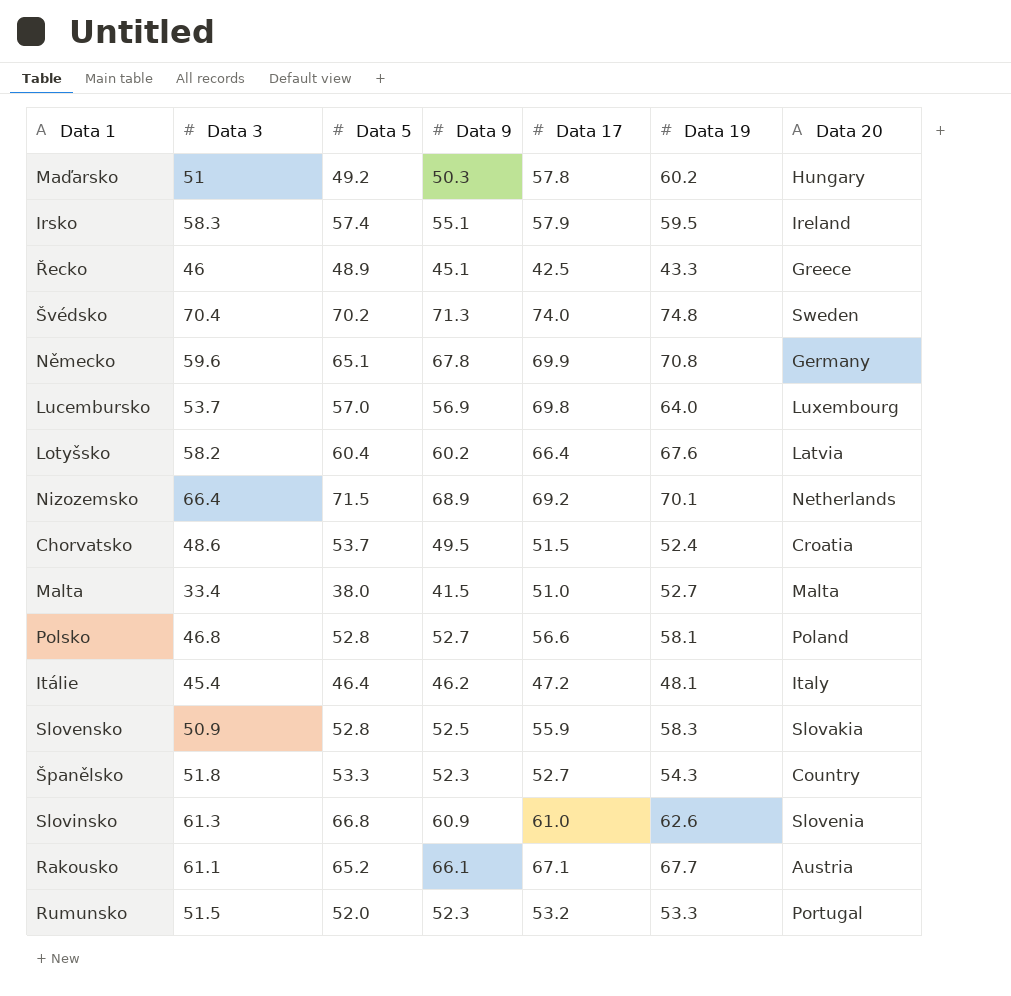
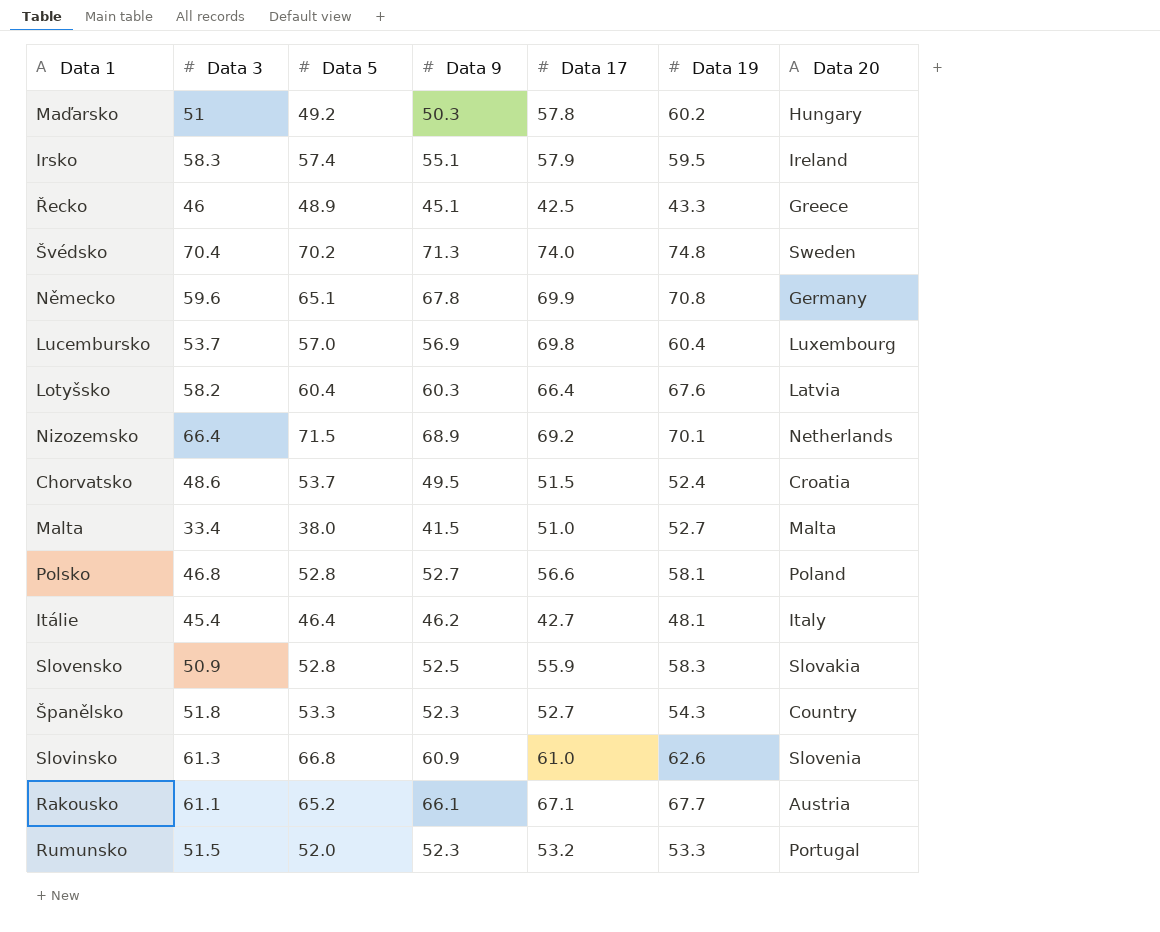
Lucembursko | Data 19: 64.0 -> 60.4
Lotyšsko | Data 9: 60.2 -> 60.3
Itálie | Data 17: 47.2 -> 42.7

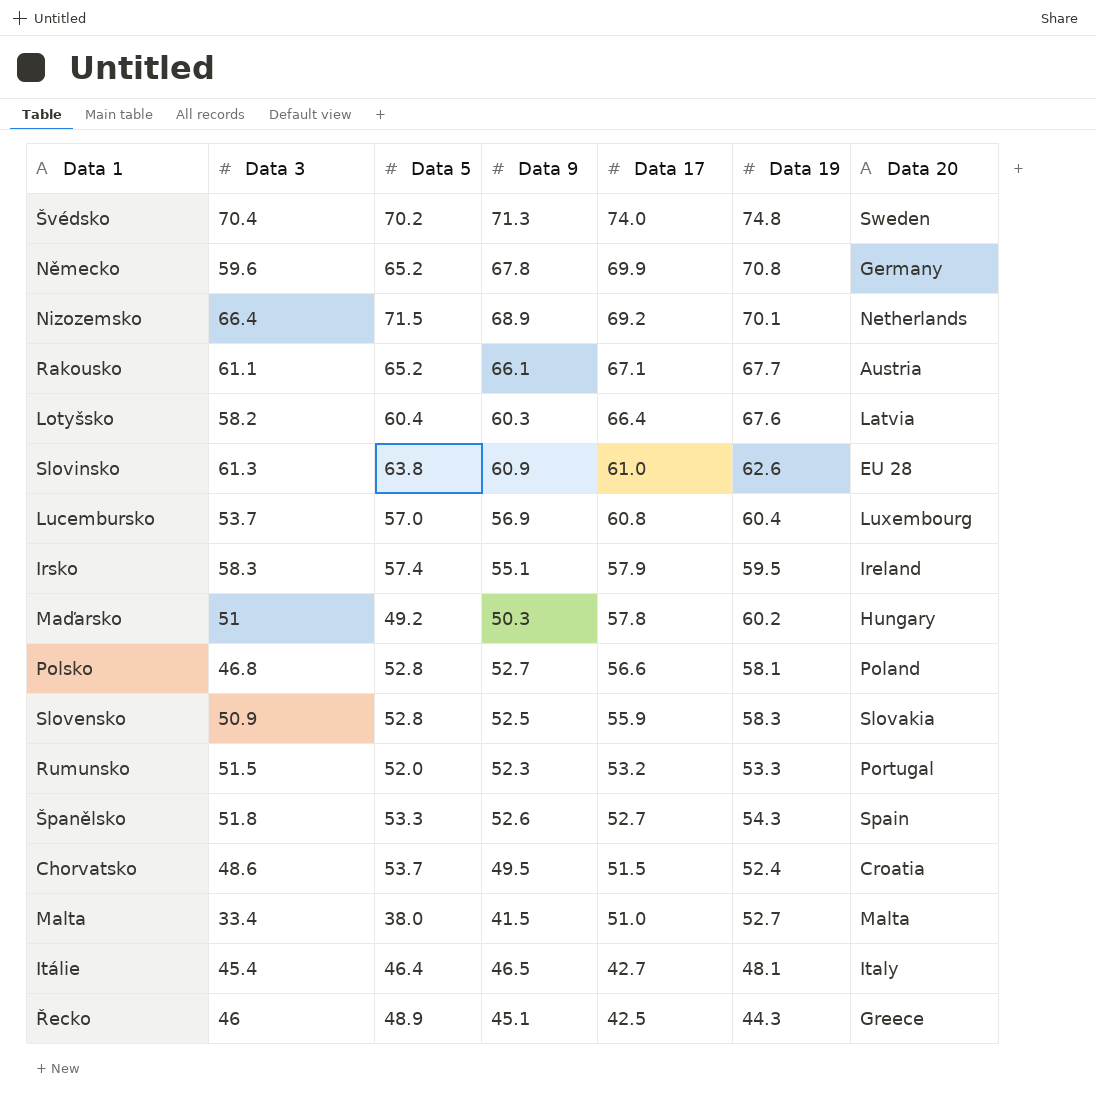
row order: none -> Data 17 descending
Německo | Data 5: 65.1 -> 65.2
Slovinsko | Data 5: 66.8 -> 63.8
Slovinsko | Data 20: Slovenia -> EU 28
Lucembursko | Data 17: 69.8 -> 60.8
Španělsko | Data 9: 52.3 -> 52.6
Španělsko | Data 20: Country -> Spain
Itálie | Data 9: 46.2 -> 46.5
Řecko | Data 19: 43.3 -> 44.3

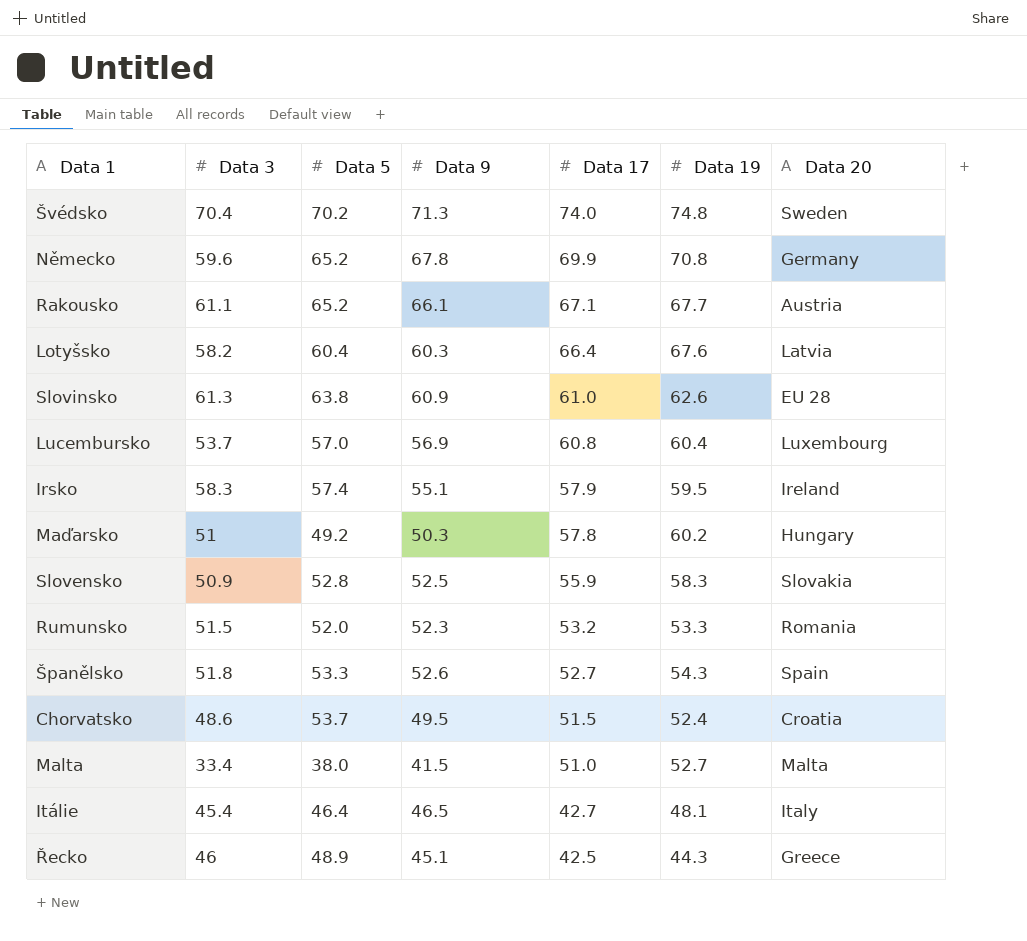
row Nizozemsko: 66.4 | 71.5 | 68.9 | 69.2 | 70.1 | Netherlands -> none
row Polsko: 46.8 | 52.8 | 52.7 | 56.6 | 58.1 | Poland -> none
Rumunsko | Data 20: Portugal -> Romania

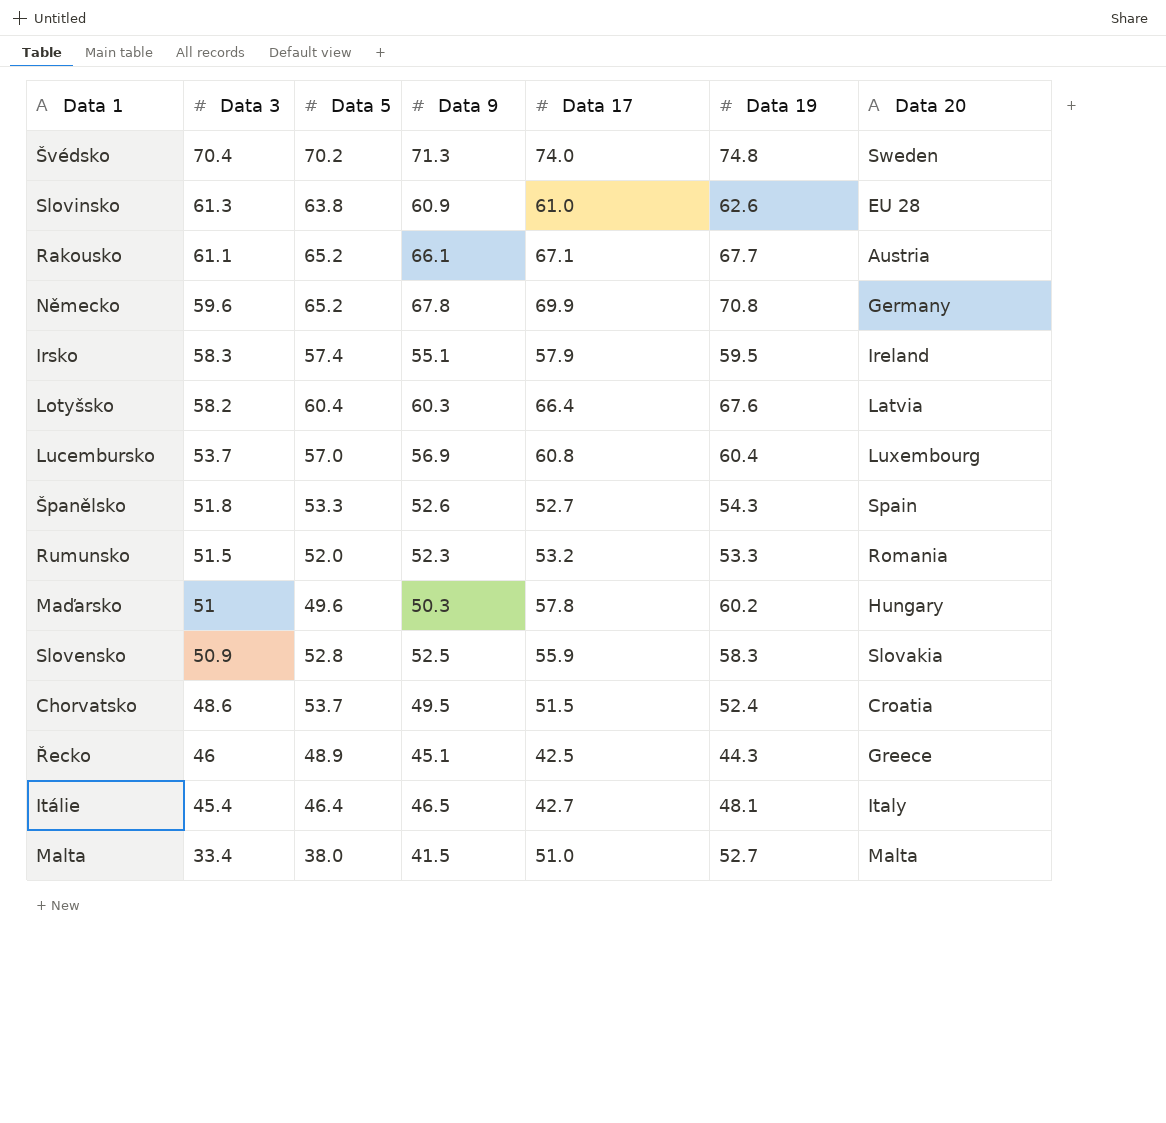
row order: Data 17 descending -> Data 3 descending
Maďarsko | Data 5: 49.2 -> 49.6

